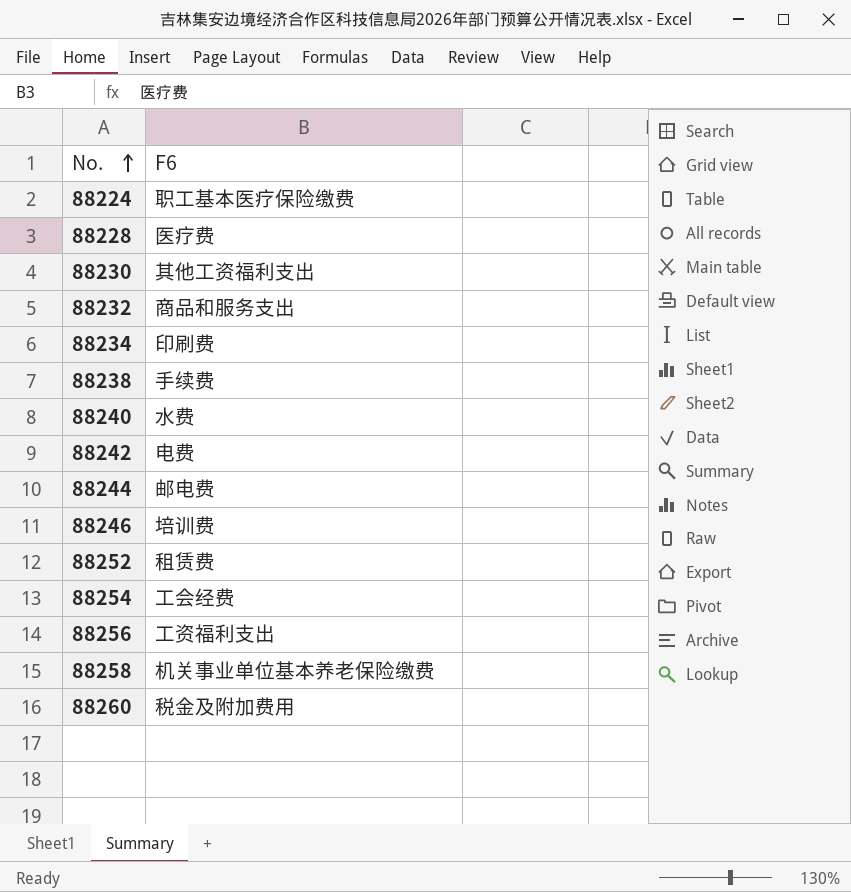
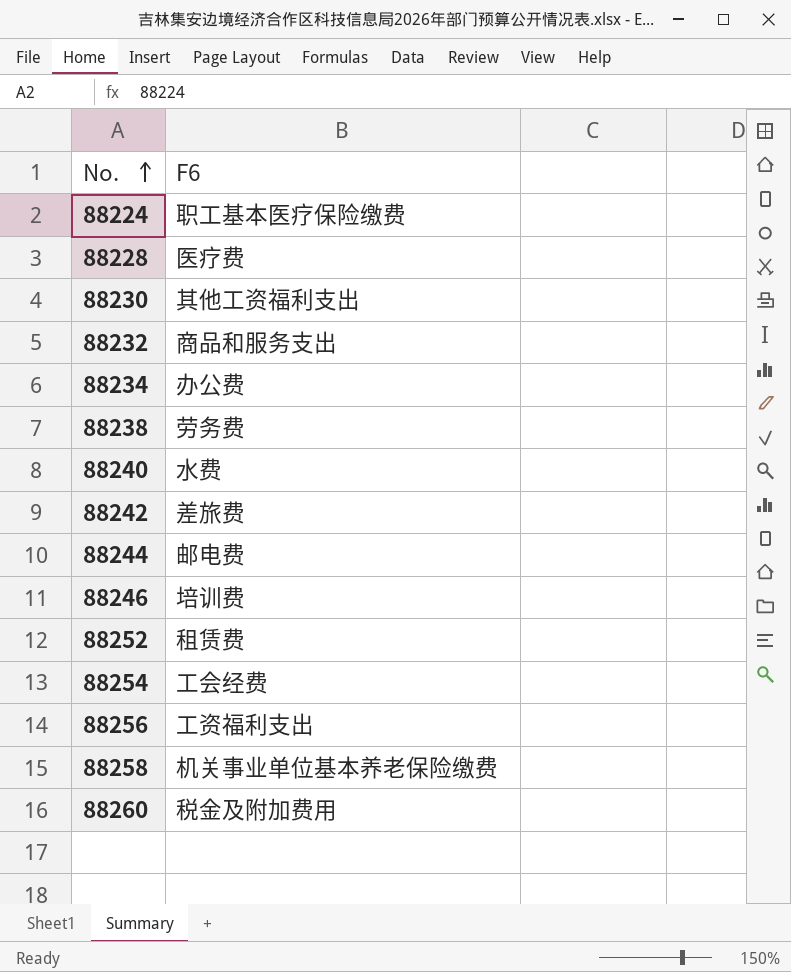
88234 | F6: 印刷费 -> 办公费
88238 | F6: 手续费 -> 劳务费
88242 | F6: 电费 -> 差旅费

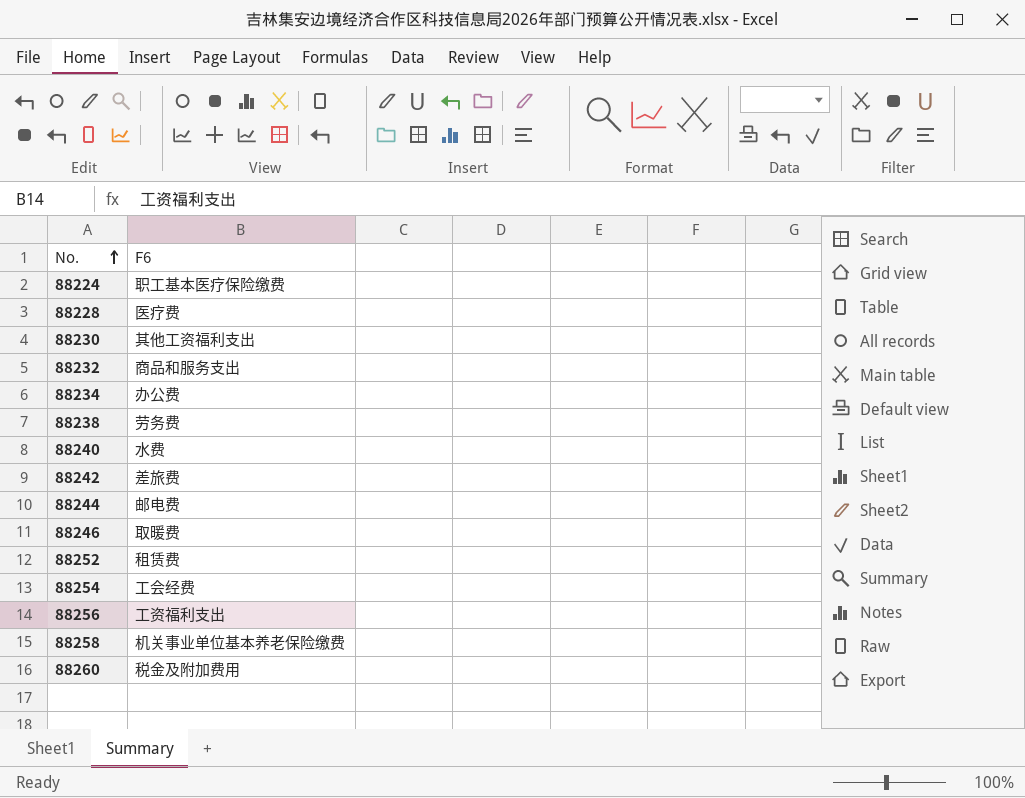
88246 | F6: 培训费 -> 取暖费

